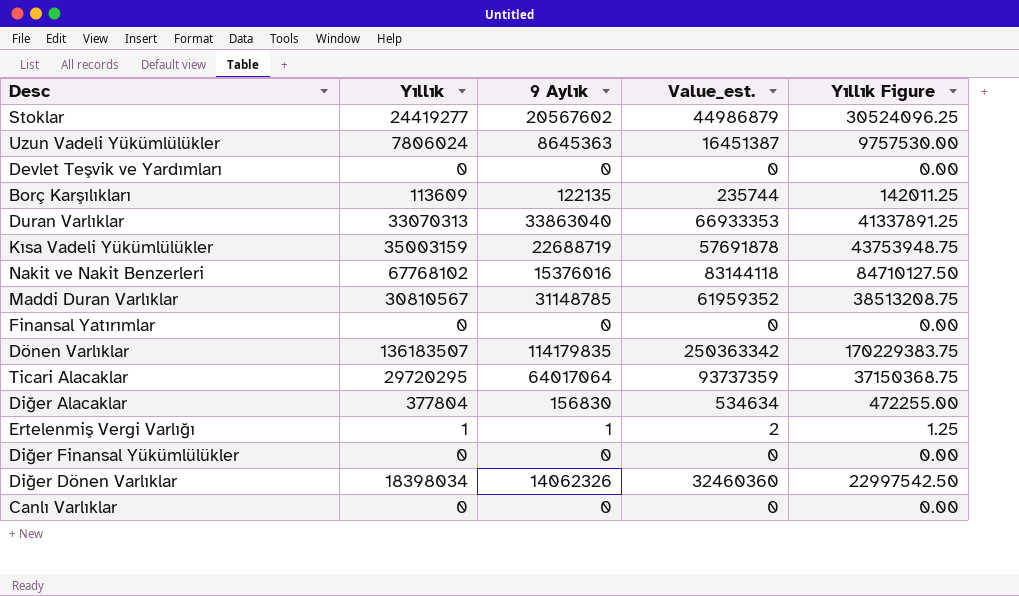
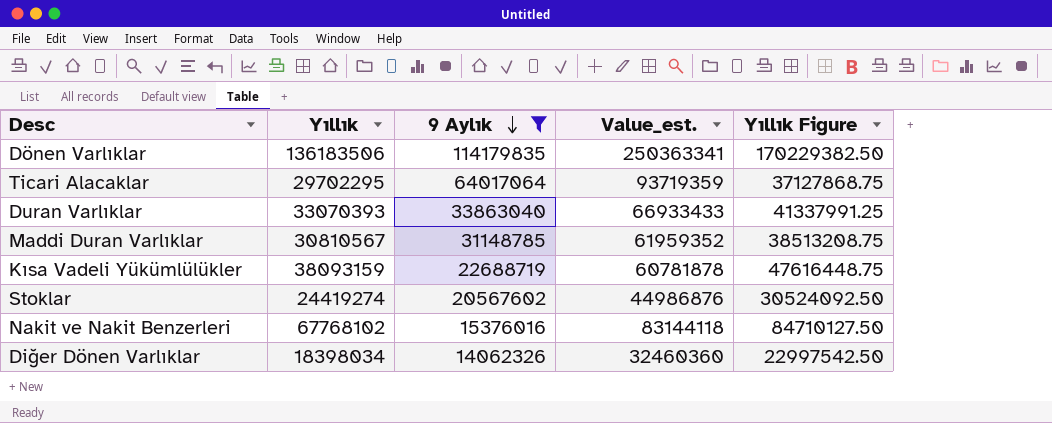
filter: none -> 9 Aylık >= 14062326
row order: none -> 9 Aylık descending
Dönen Varlıklar | Yıllık: 136183507 -> 136183506
Dönen Varlıklar | Value_est.: 250363342 -> 250363341
Dönen Varlıklar | Yıllık Figure: 170229383.75 -> 170229382.50
Ticari Alacaklar | Yıllık: 29720295 -> 29702295
Ticari Alacaklar | Value_est.: 93737359 -> 93719359
Ticari Alacaklar | Yıllık Figure: 37150368.75 -> 37127868.75
Duran Varlıklar | Yıllık: 33070313 -> 33070393
Duran Varlıklar | Value_est.: 66933353 -> 66933433
Duran Varlıklar | Yıllık Figure: 41337891.25 -> 41337991.25
Kısa Vadeli Yükümlülükler | Yıllık: 35003159 -> 38093159
Kısa Vadeli Yükümlülükler | Value_est.: 57691878 -> 60781878
Kısa Vadeli Yükümlülükler | Yıllık Figure: 43753948.75 -> 47616448.75
Stoklar | Yıllık: 24419277 -> 24419274
Stoklar | Value_est.: 44986879 -> 44986876
Stoklar | Yıllık Figure: 30524096.25 -> 30524092.50

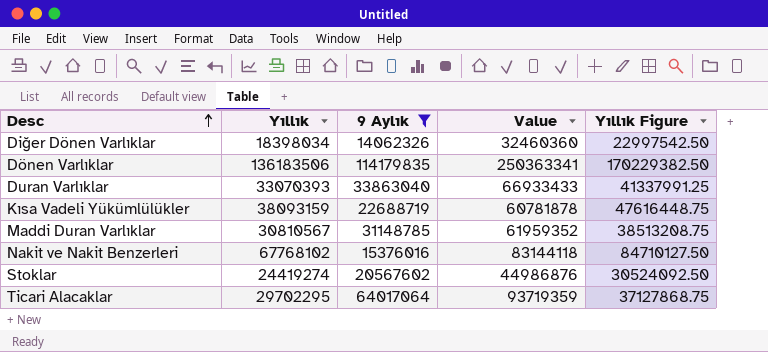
row order: 9 Aylık descending -> Desc ascending
column name: Value_est. -> Value

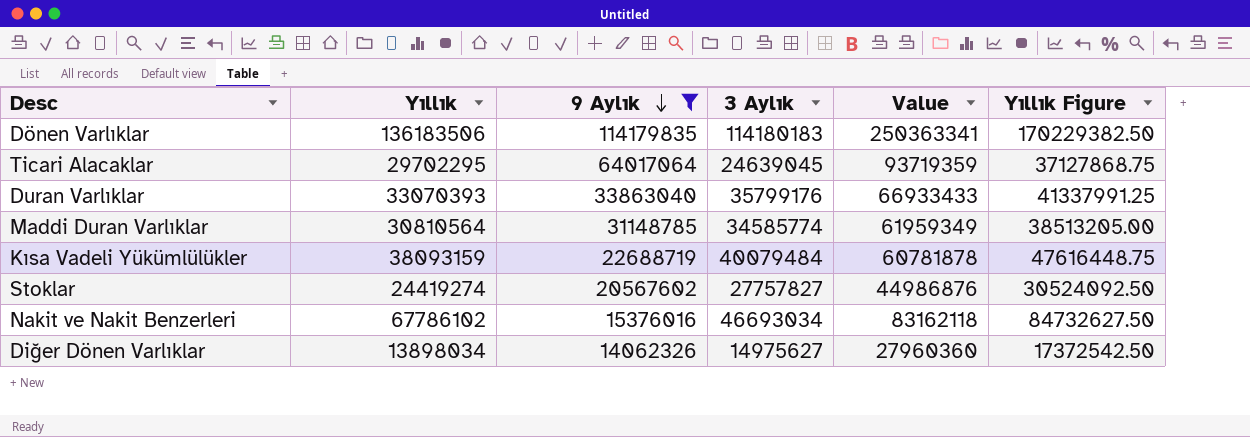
row order: Desc ascending -> 9 Aylık descending
column 3 Aylık | position: none -> 4
Maddi Duran Varlıklar | Yıllık: 30810567 -> 30810564
Maddi Duran Varlıklar | Value: 61959352 -> 61959349
Maddi Duran Varlıklar | Yıllık Figure: 38513208.75 -> 38513205.00
Nakit ve Nakit Benzerleri | Yıllık: 67768102 -> 67786102
Nakit ve Nakit Benzerleri | Value: 83144118 -> 83162118
Nakit ve Nakit Benzerleri | Yıllık Figure: 84710127.50 -> 84732627.50
Diğer Dönen Varlıklar | Yıllık: 18398034 -> 13898034
Diğer Dönen Varlıklar | Value: 32460360 -> 27960360
Diğer Dönen Varlıklar | Yıllık Figure: 22997542.50 -> 17372542.50

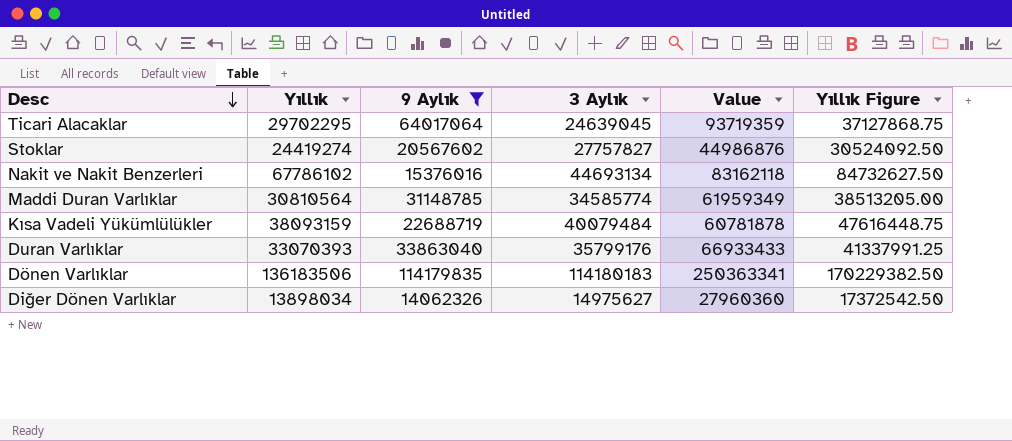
row order: 9 Aylık descending -> Desc descending
Nakit ve Nakit Benzerleri | 3 Aylık: 46693034 -> 44693134

